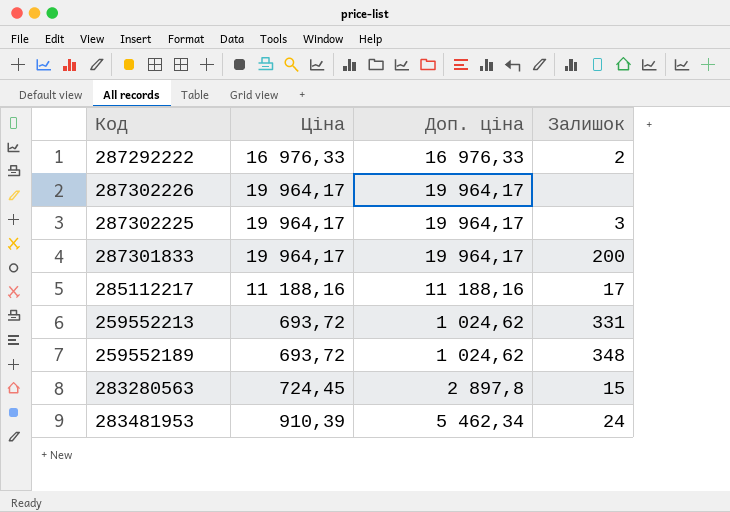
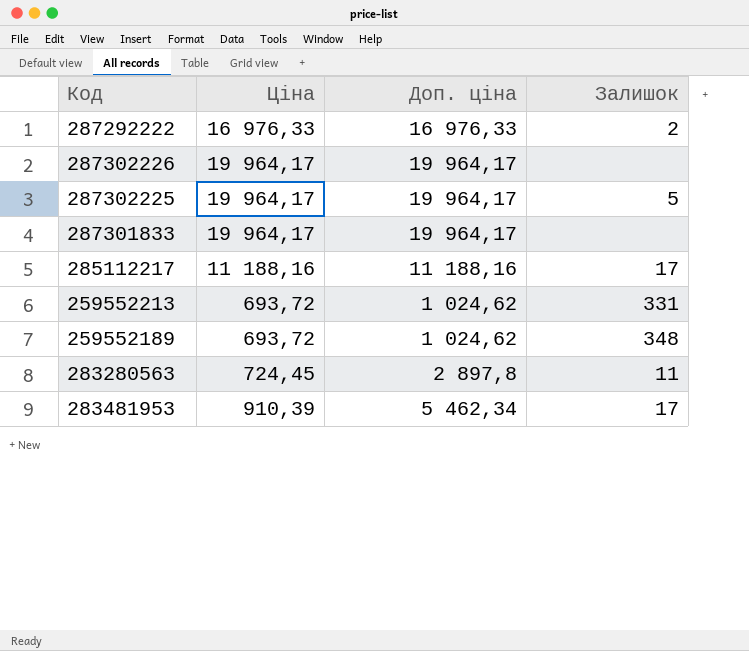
287302225 | Залишок: 3 -> 5
287301833 | Залишок: 200 -> none
283280563 | Залишок: 15 -> 11
283481953 | Залишок: 24 -> 17

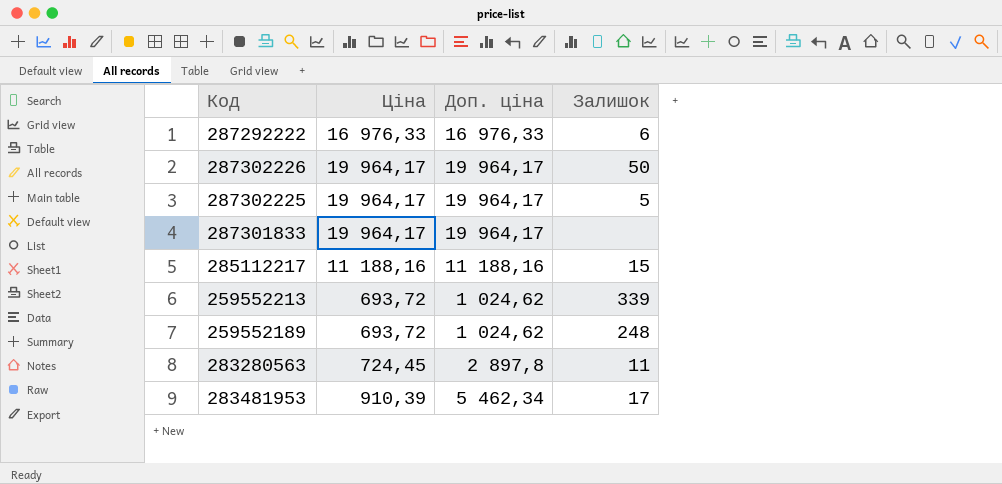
287292222 | Залишок: 2 -> 6
287302226 | Залишок: none -> 50
285112217 | Залишок: 17 -> 15
259552213 | Залишок: 331 -> 339
259552189 | Залишок: 348 -> 248

